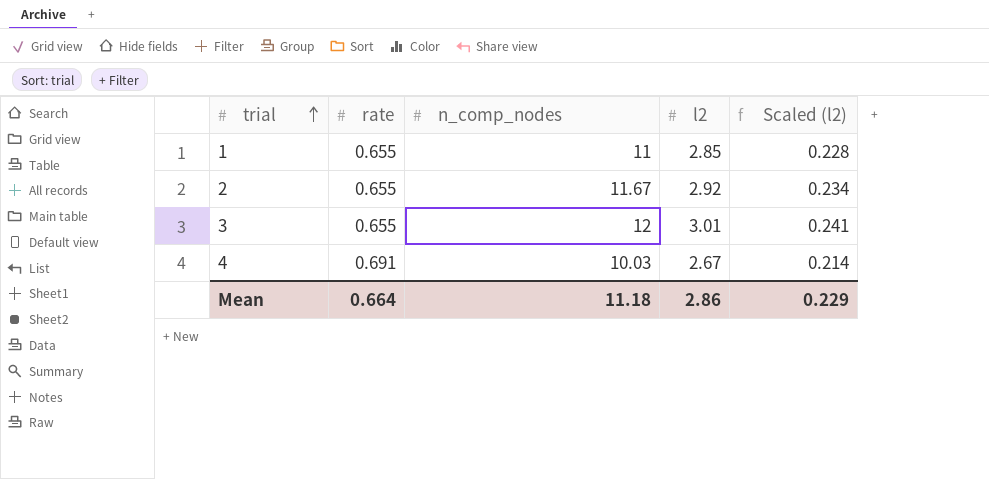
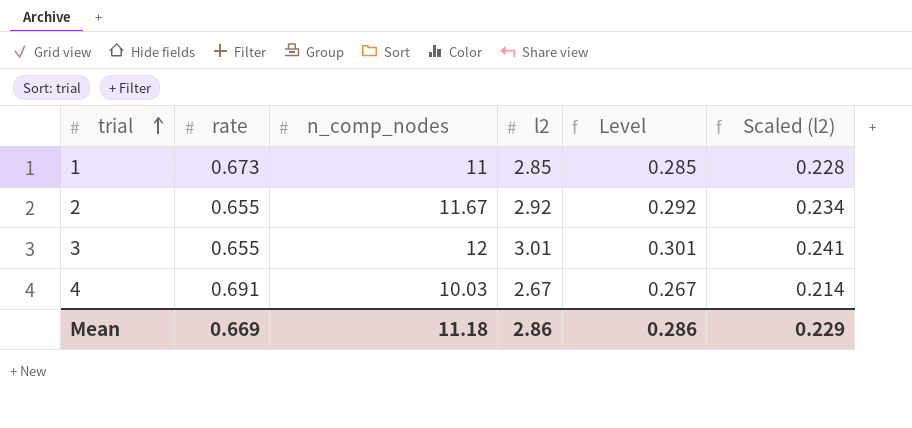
column Level | formula: none -> [l2] * 0.1
1 | rate: 0.655 -> 0.673
Mean | rate: 0.664 -> 0.669

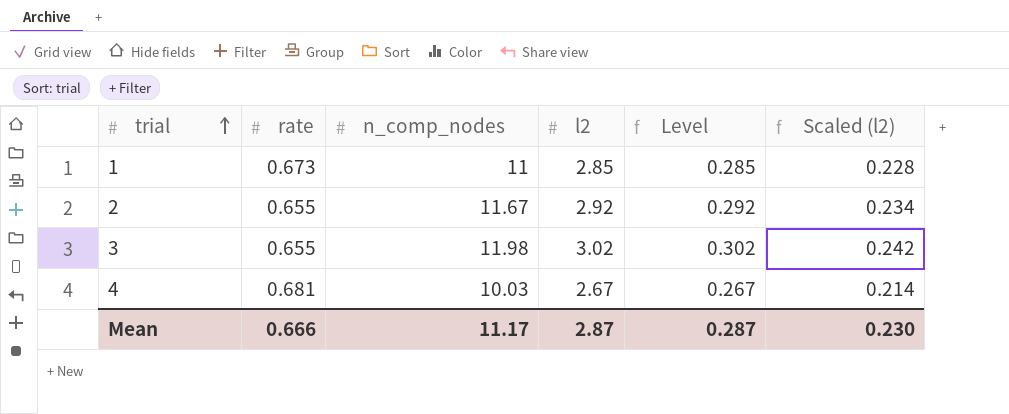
3 | n_comp_nodes: 12 -> 11.98
3 | l2: 3.01 -> 3.02
3 | Level: 0.301 -> 0.302
3 | Scaled (l2): 0.241 -> 0.242
4 | rate: 0.691 -> 0.681
Mean | rate: 0.669 -> 0.666
Mean | n_comp_nodes: 11.18 -> 11.17
Mean | l2: 2.86 -> 2.87
Mean | Level: 0.286 -> 0.287
Mean | Scaled (l2): 0.229 -> 0.230

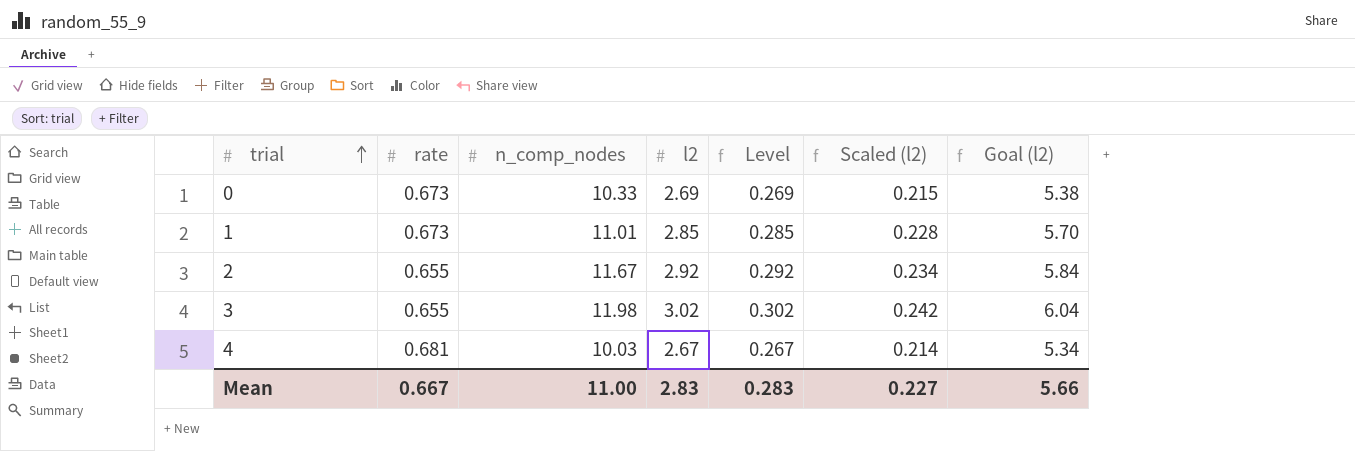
column Goal (l2) | formula: none -> [l2] * 2
row 0: none -> 0.673 | 10.33 | 2.69 | 0.269 | 0.215 | 5.38
1 | n_comp_nodes: 11 -> 11.01
Mean | rate: 0.666 -> 0.667
Mean | n_comp_nodes: 11.17 -> 11.00
Mean | l2: 2.87 -> 2.83
Mean | Level: 0.287 -> 0.283
Mean | Scaled (l2): 0.230 -> 0.227

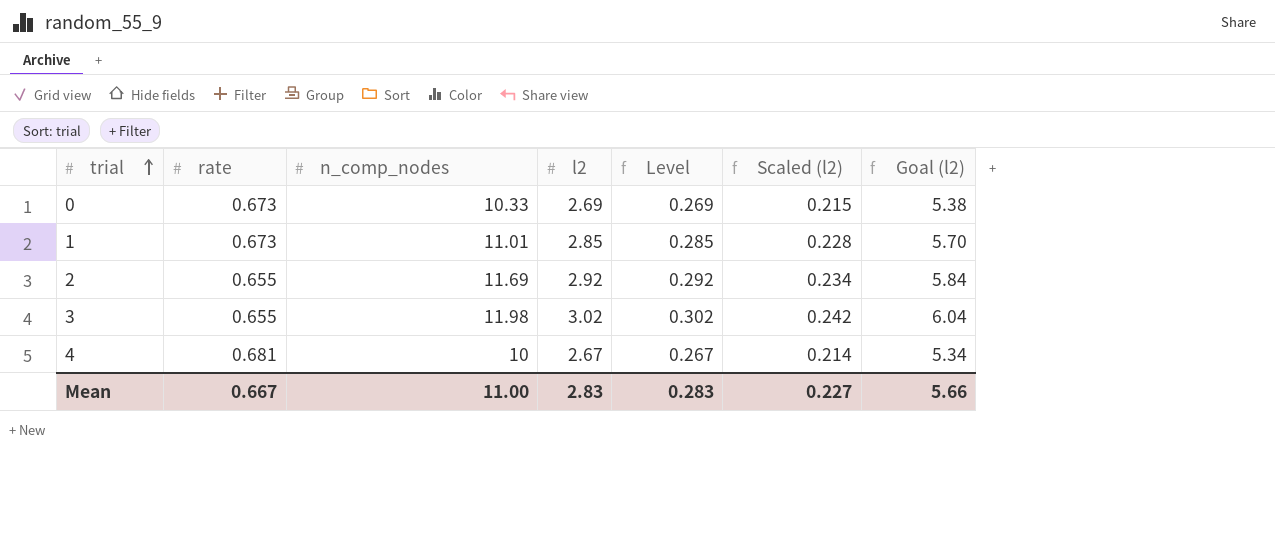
2 | n_comp_nodes: 11.67 -> 11.69
4 | n_comp_nodes: 10.03 -> 10

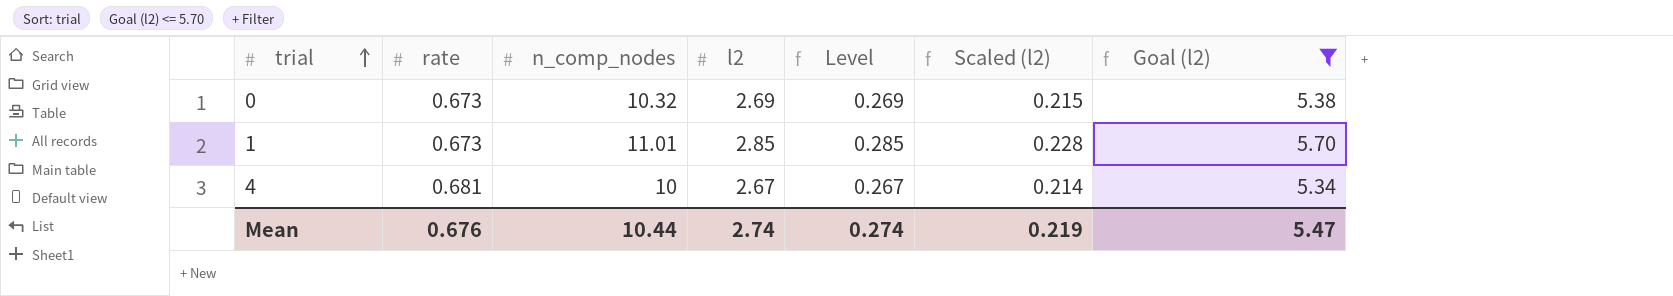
filter: none -> Goal (l2) <= 5.70
0 | n_comp_nodes: 10.33 -> 10.32
Mean | rate: 0.667 -> 0.676
Mean | n_comp_nodes: 11.00 -> 10.44
Mean | l2: 2.83 -> 2.74
Mean | Level: 0.283 -> 0.274
Mean | Scaled (l2): 0.227 -> 0.219
Mean | Goal (l2): 5.66 -> 5.47

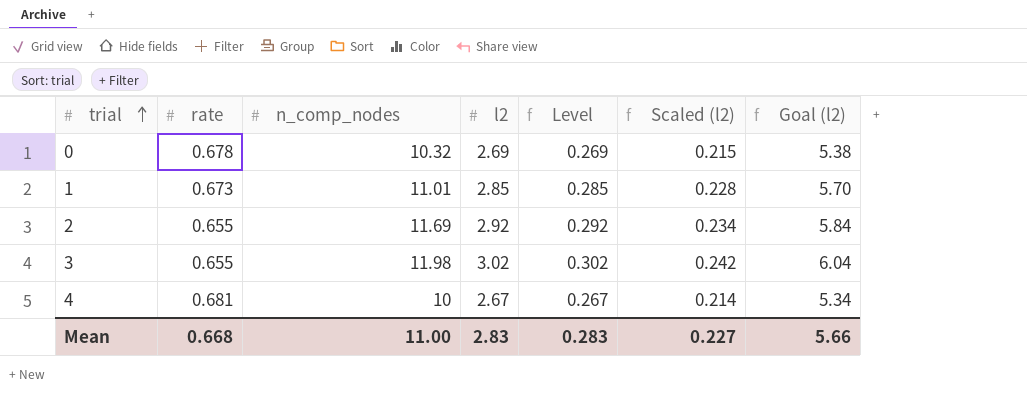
filter: Goal (l2) <= 5.70 -> none
0 | rate: 0.673 -> 0.678
Mean | rate: 0.676 -> 0.668
Mean | n_comp_nodes: 10.44 -> 11.00
Mean | l2: 2.74 -> 2.83
Mean | Level: 0.274 -> 0.283
Mean | Scaled (l2): 0.219 -> 0.227
Mean | Goal (l2): 5.47 -> 5.66

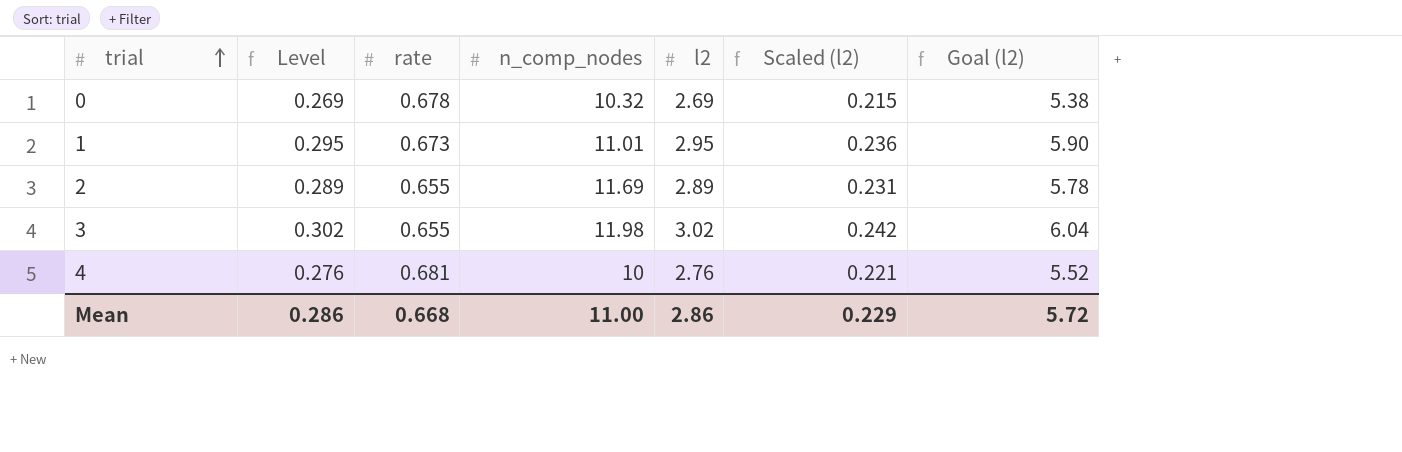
column Level | position: 5 -> 2
1 | Level: 0.285 -> 0.295
1 | l2: 2.85 -> 2.95
1 | Scaled (l2): 0.228 -> 0.236
1 | Goal (l2): 5.70 -> 5.90
2 | Level: 0.292 -> 0.289
2 | l2: 2.92 -> 2.89
2 | Scaled (l2): 0.234 -> 0.231
2 | Goal (l2): 5.84 -> 5.78
4 | Level: 0.267 -> 0.276
4 | l2: 2.67 -> 2.76
4 | Scaled (l2): 0.214 -> 0.221
4 | Goal (l2): 5.34 -> 5.52
Mean | Level: 0.283 -> 0.286
Mean | l2: 2.83 -> 2.86
Mean | Scaled (l2): 0.227 -> 0.229
Mean | Goal (l2): 5.66 -> 5.72

